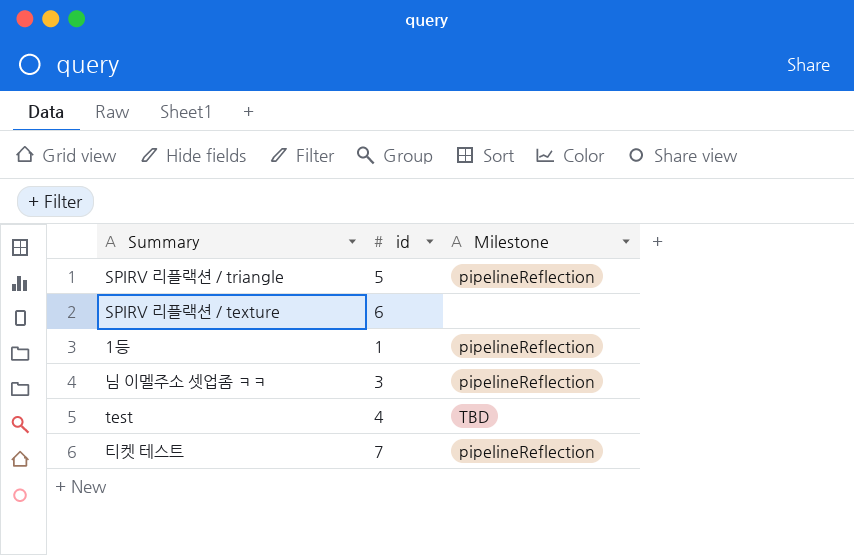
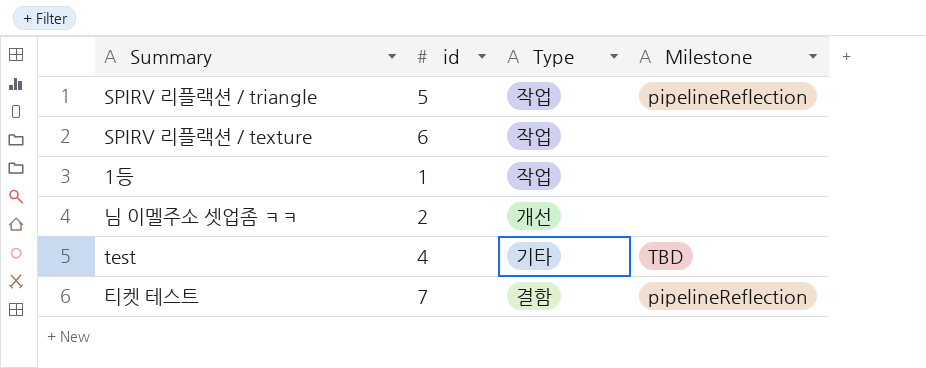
column Type | position: none -> 3
1등 | Milestone: pipelineReflection -> none
님 이멜주소 셋업좀 ㅋㅋ | id: 3 -> 2
님 이멜주소 셋업좀 ㅋㅋ | Milestone: pipelineReflection -> none

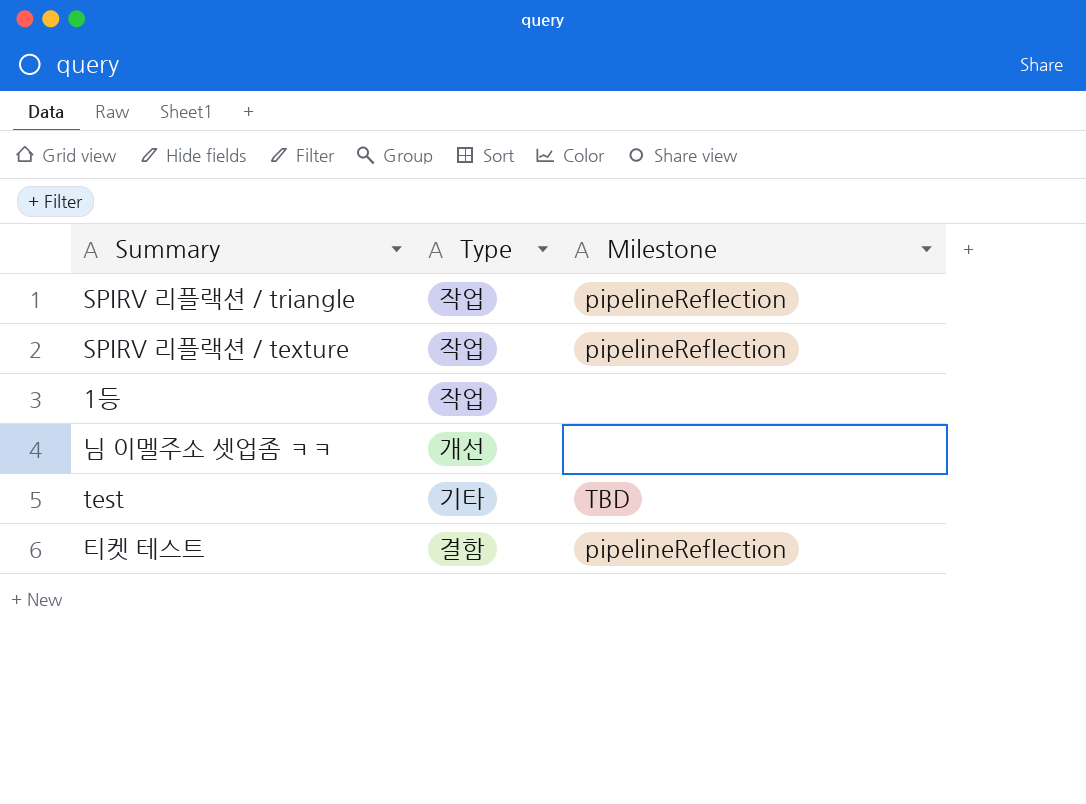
column id | position: 2 -> none
SPIRV 리플랙션 / texture | Milestone: none -> pipelineReflection

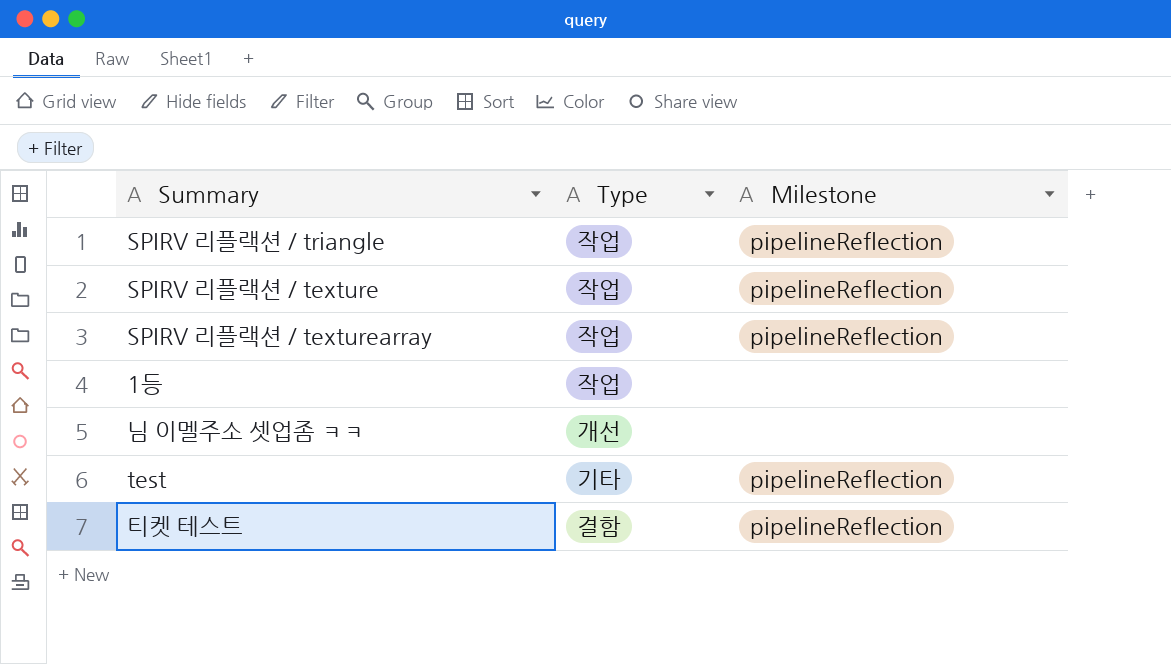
row SPIRV 리플랙션 / texturearray: none -> 작업 | pipelineReflection
test | Milestone: TBD -> pipelineReflection

